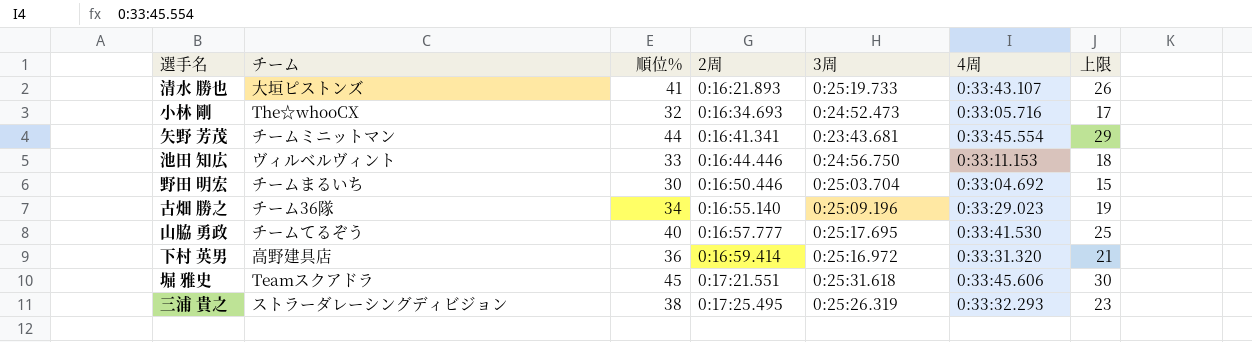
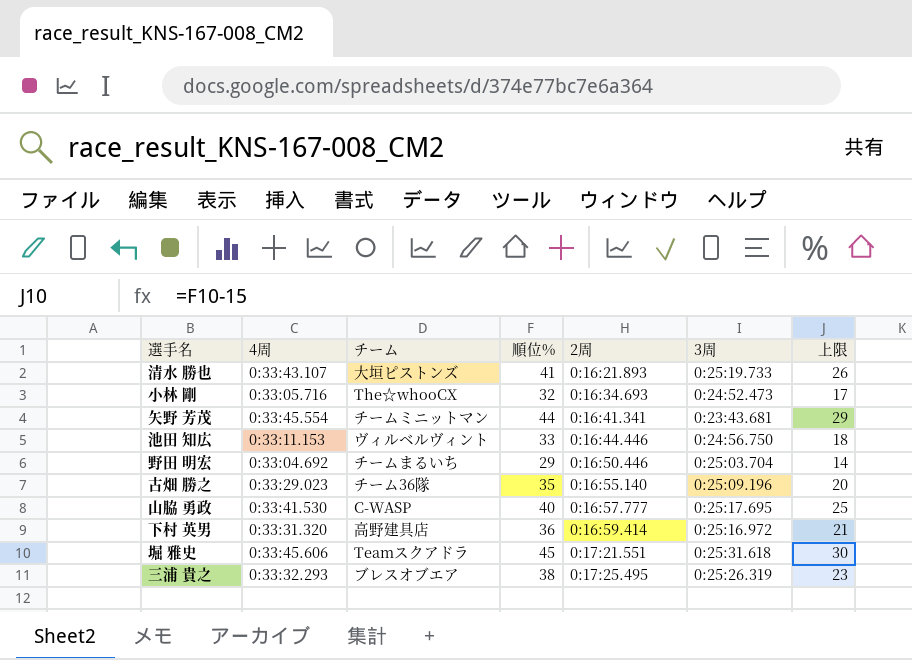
column 4周 | position: 6 -> 2
野田 明宏 | 順位%: 30 -> 29
野田 明宏 | 上限: 15 -> 14
古畑 勝之 | 順位%: 34 -> 35
古畑 勝之 | 上限: 19 -> 20
山脇 勇政 | チーム: チームてるぞう -> C-WASP
三浦 貴之 | チーム: ストラーダレーシングディビジョン -> ブレスオブエア

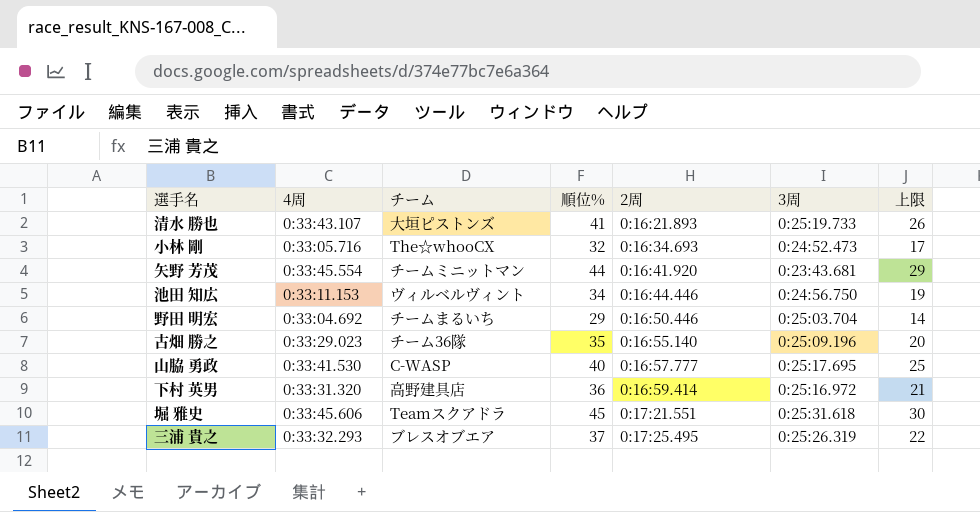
矢野 芳茂 | 2周: 0:16:41.341 -> 0:16:41.920
池田 知広 | 順位%: 33 -> 34
池田 知広 | 上限: 18 -> 19
三浦 貴之 | 順位%: 38 -> 37
三浦 貴之 | 上限: 23 -> 22

